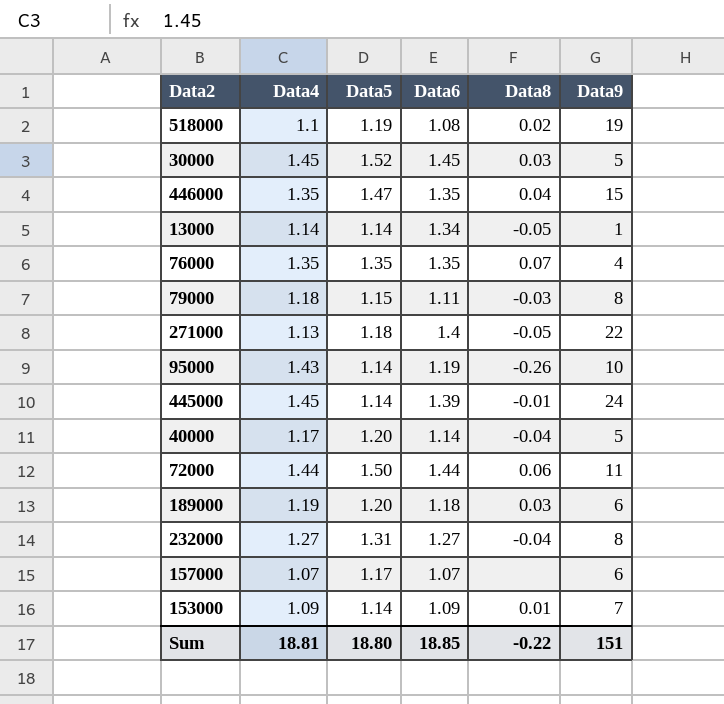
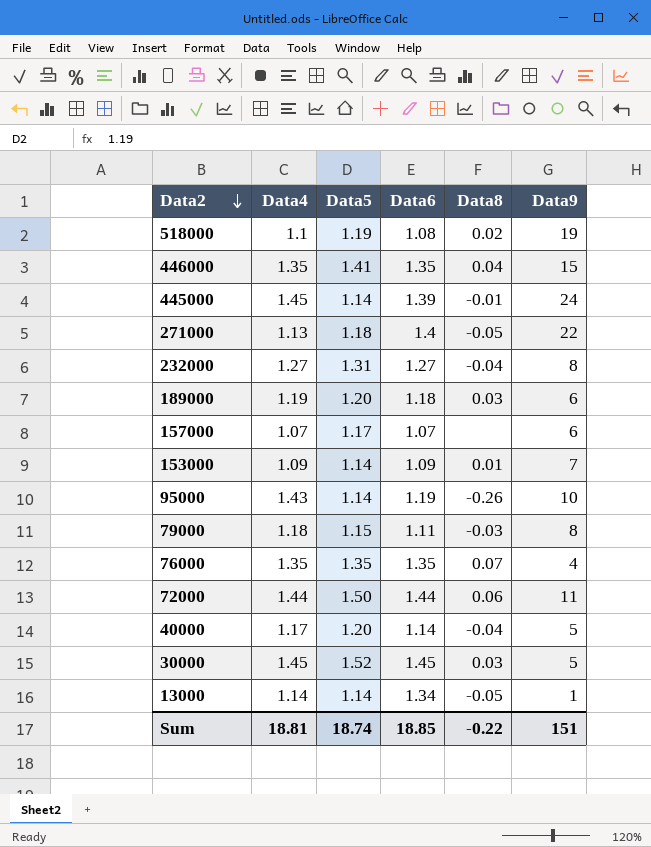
row order: none -> Data2 descending
446000 | Data5: 1.47 -> 1.41
Sum | Data5: 18.80 -> 18.74

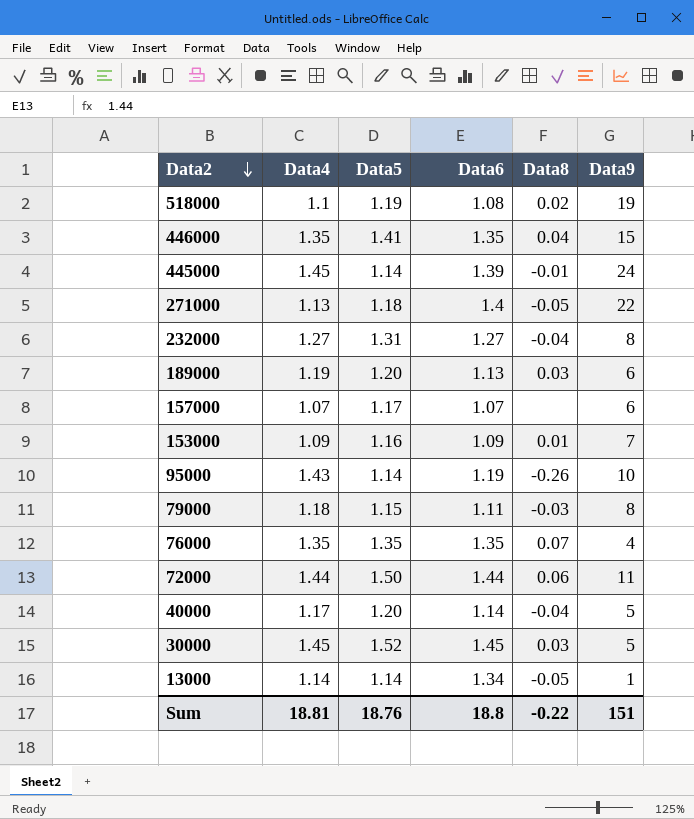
189000 | Data6: 1.18 -> 1.13
153000 | Data5: 1.14 -> 1.16
Sum | Data5: 18.74 -> 18.76
Sum | Data6: 18.85 -> 18.8

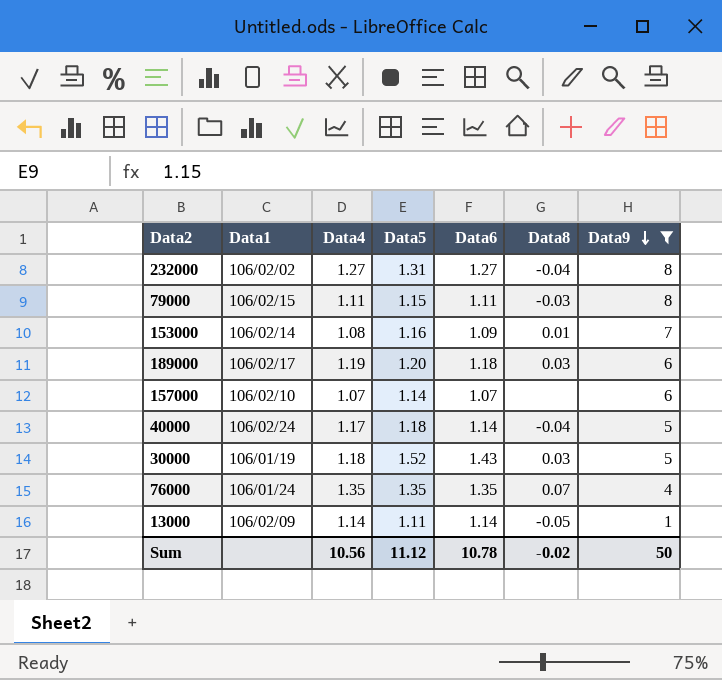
filter: none -> Data9 <= 8
row order: Data2 descending -> Data9 descending
column Data1 | position: none -> 2
79000 | Data4: 1.18 -> 1.11
153000 | Data4: 1.09 -> 1.08
189000 | Data6: 1.13 -> 1.18
157000 | Data5: 1.17 -> 1.14
40000 | Data5: 1.20 -> 1.18
30000 | Data4: 1.45 -> 1.18
30000 | Data6: 1.45 -> 1.43
13000 | Data5: 1.14 -> 1.11
13000 | Data6: 1.34 -> 1.14
Sum | Data4: 18.81 -> 10.56
Sum | Data5: 18.76 -> 11.12
Sum | Data6: 18.8 -> 10.78
Sum | Data8: -0.22 -> -0.02
Sum | Data9: 151 -> 50

